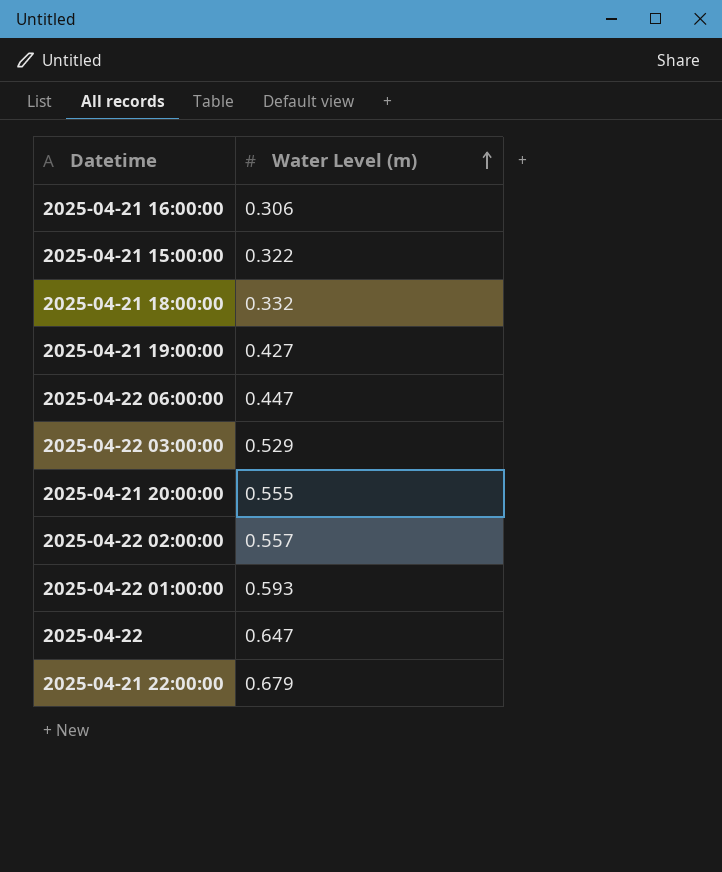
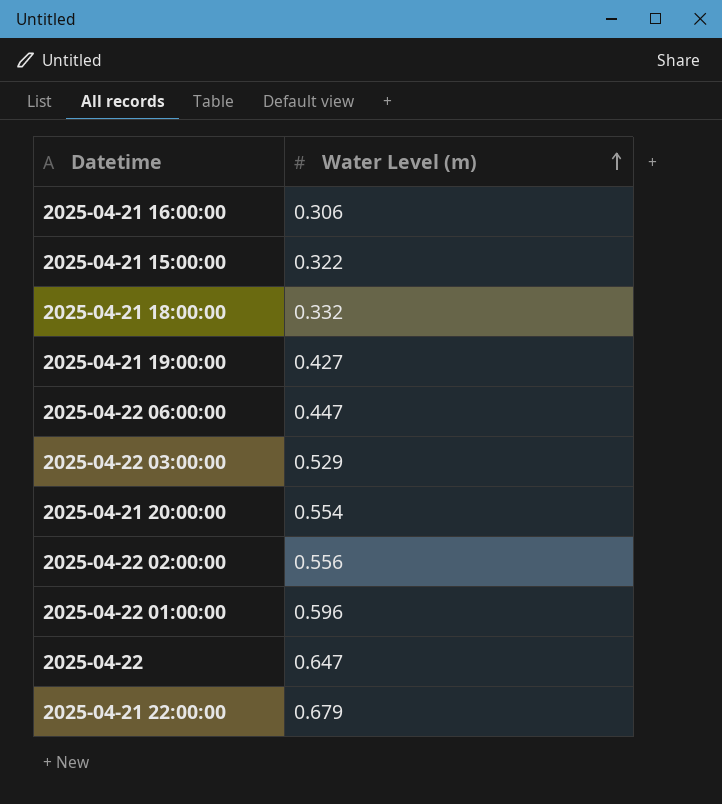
2025-04-21 20:00:00 | Water Level (m): 0.555 -> 0.554
2025-04-22 02:00:00 | Water Level (m): 0.557 -> 0.556
2025-04-22 01:00:00 | Water Level (m): 0.593 -> 0.596

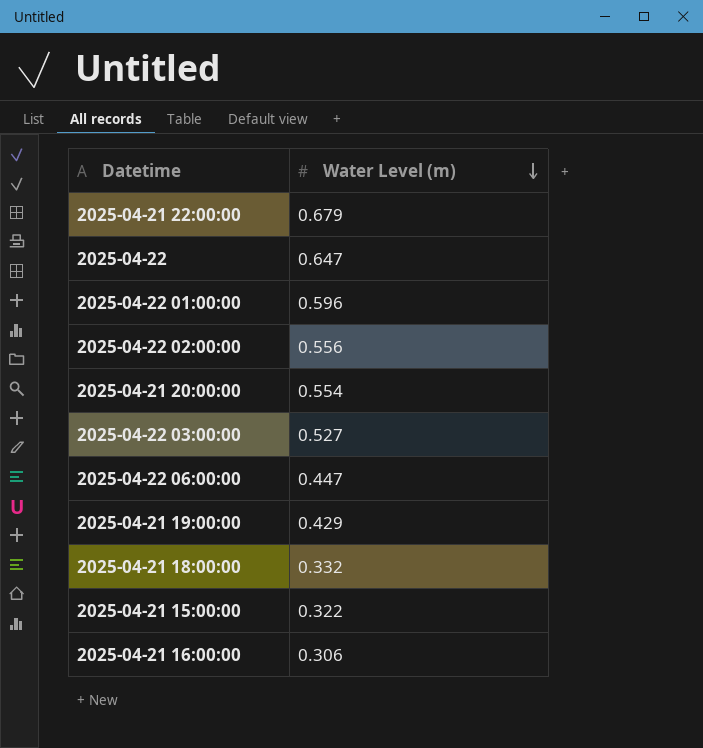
row order: Water Level (m) ascending -> Water Level (m) descending
2025-04-22 03:00:00 | Water Level (m): 0.529 -> 0.527
2025-04-21 19:00:00 | Water Level (m): 0.427 -> 0.429

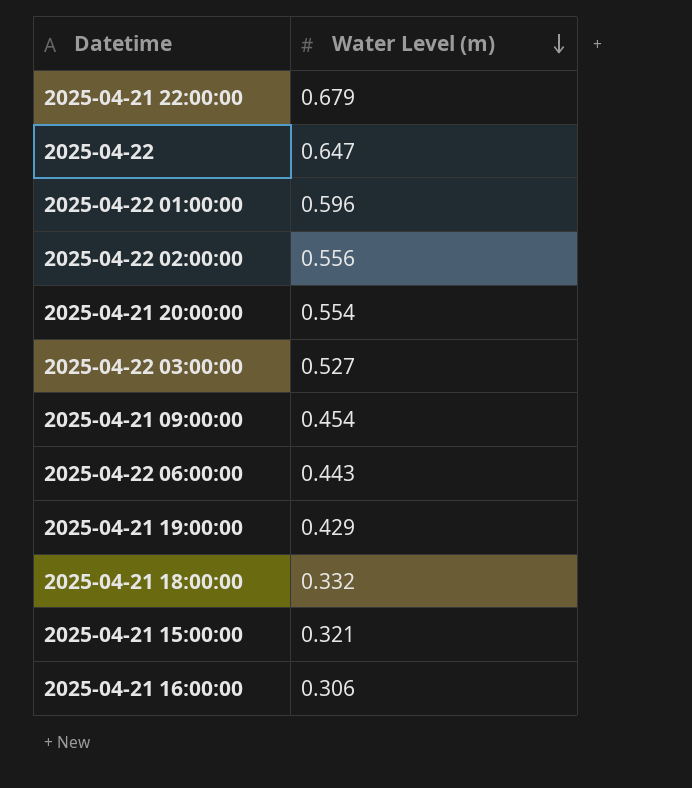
row 2025-04-21 09:00:00: none -> 0.454
2025-04-22 06:00:00 | Water Level (m): 0.447 -> 0.443
2025-04-21 15:00:00 | Water Level (m): 0.322 -> 0.321

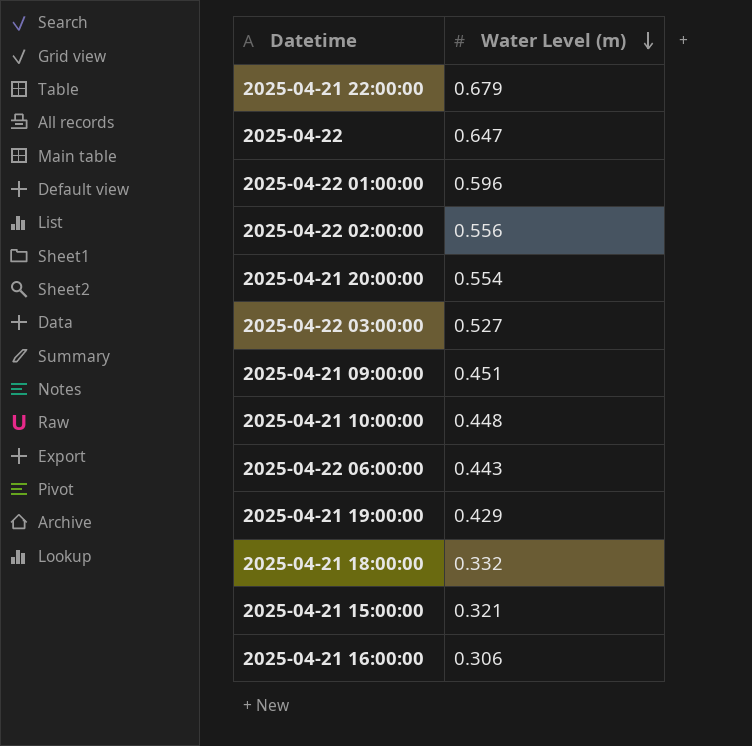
2025-04-21 09:00:00 | Water Level (m): 0.454 -> 0.451
row 2025-04-21 10:00:00: none -> 0.448

